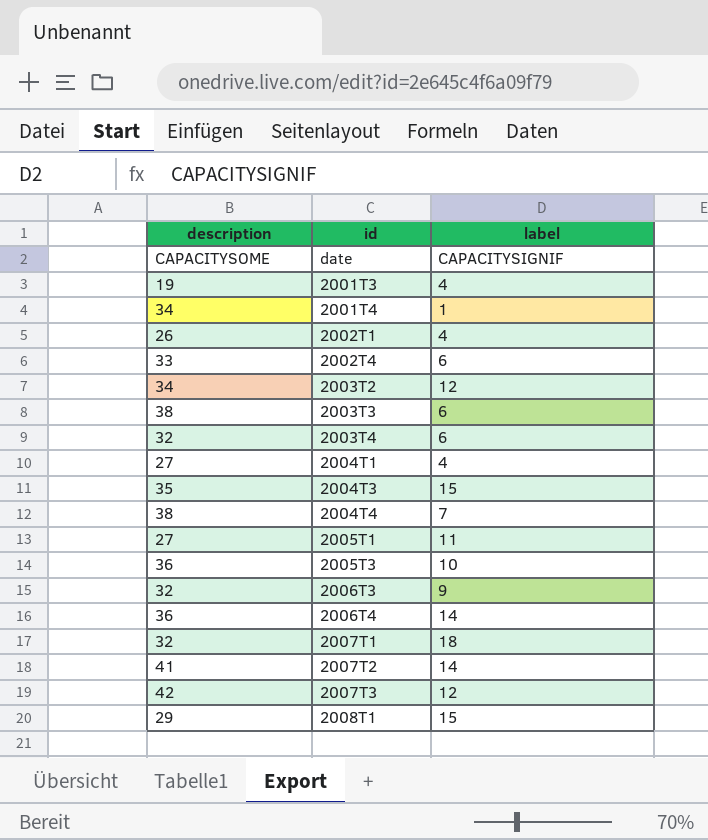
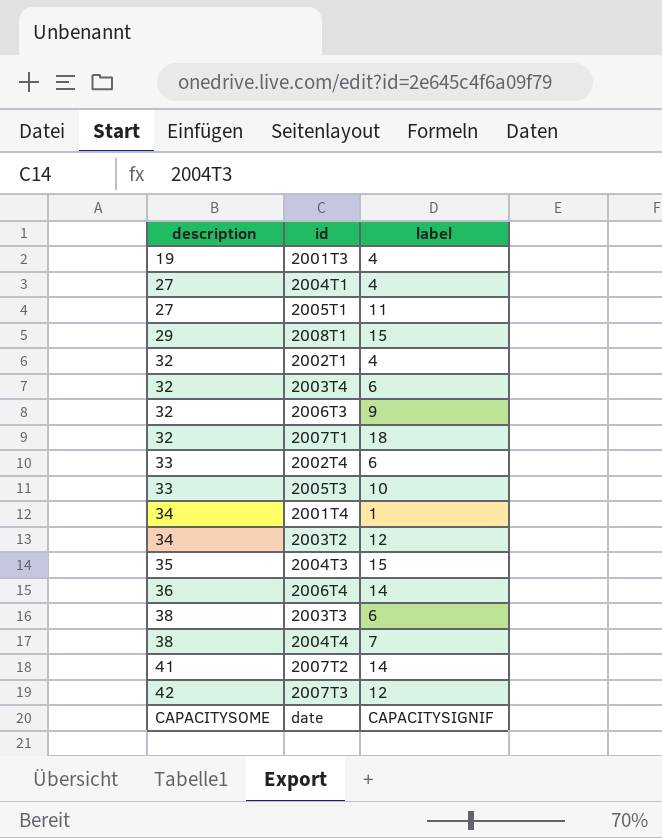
row order: none -> description ascending
2002T1 | description: 26 -> 32
2005T3 | description: 36 -> 33

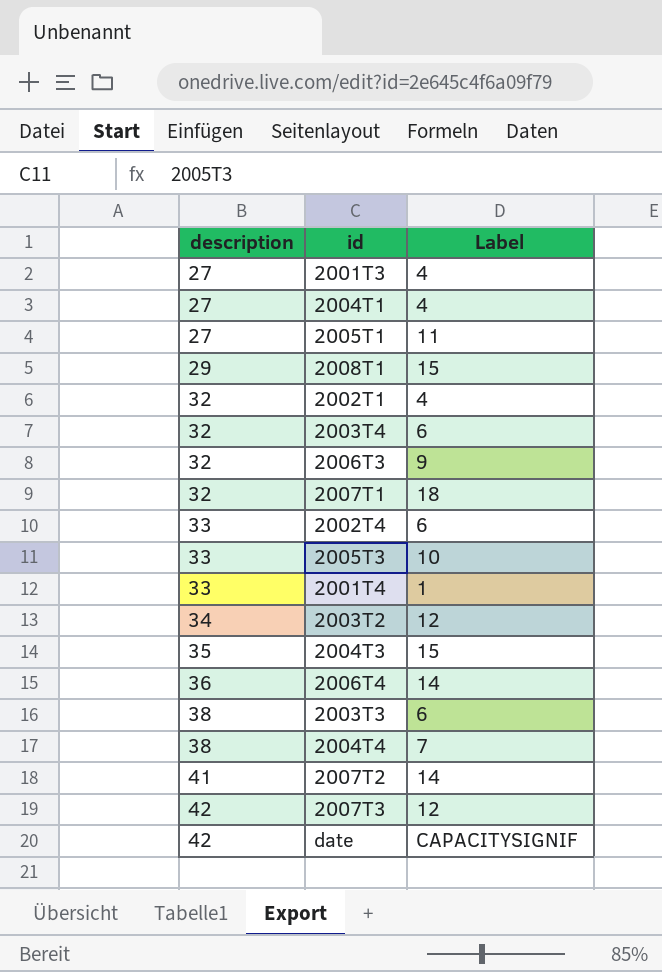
column name: label -> Label
2001T3 | description: 19 -> 27
2001T4 | description: 34 -> 33
date | description: CAPACITYSOME -> 42

